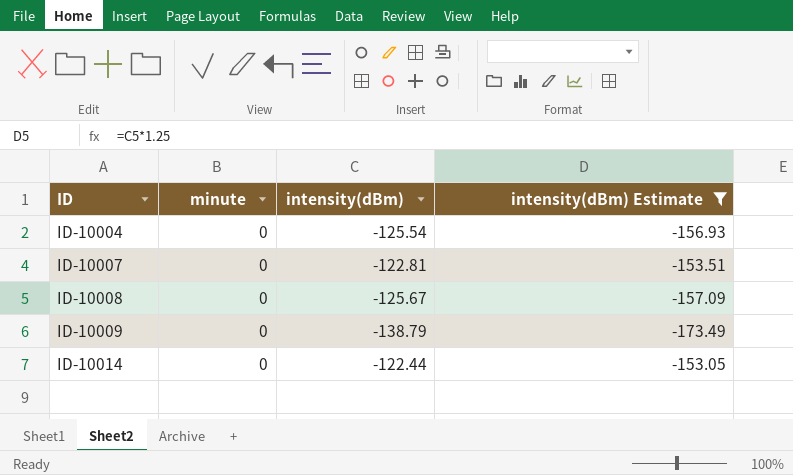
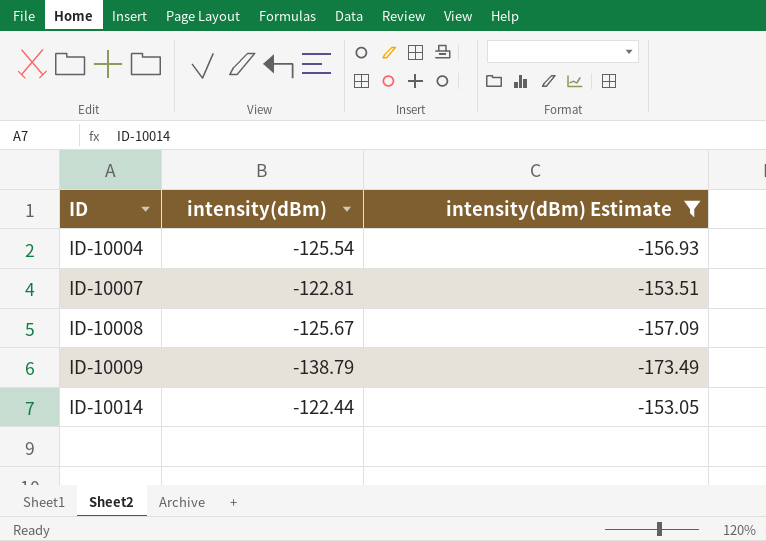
column minute | position: 2 -> none

